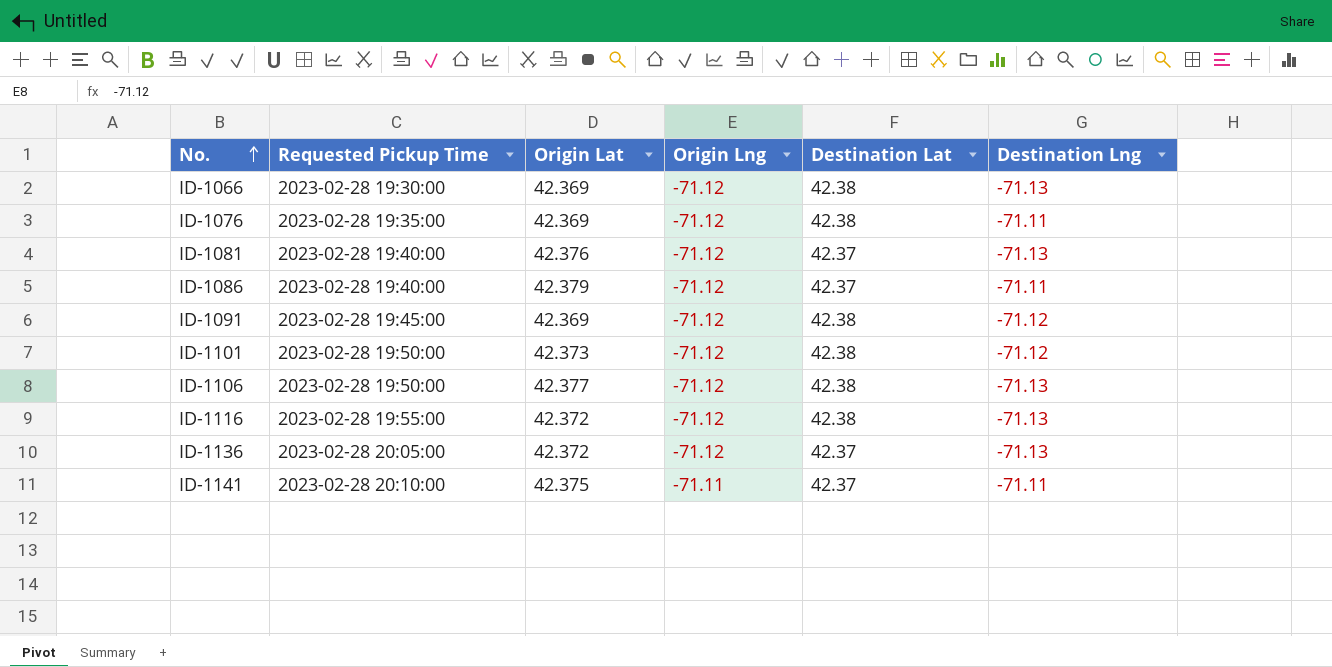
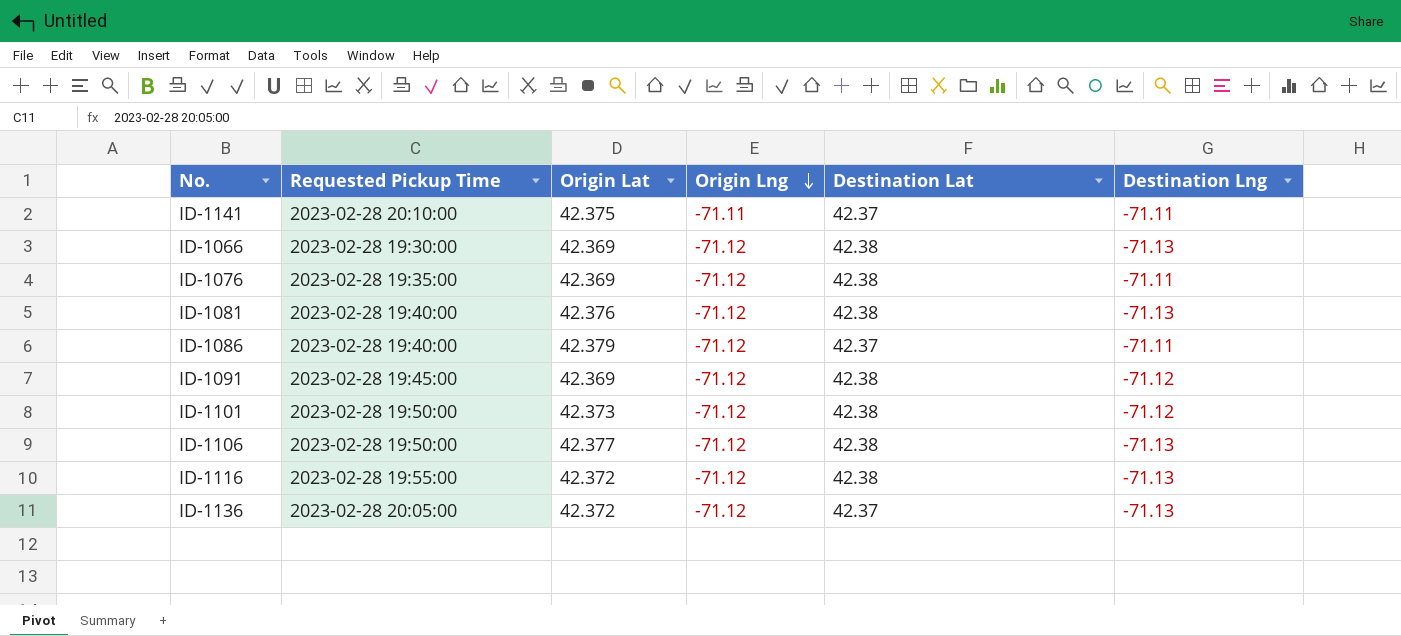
row order: No. ascending -> Origin Lng descending
ID-1081 | Destination Lat: 42.37 -> 42.38

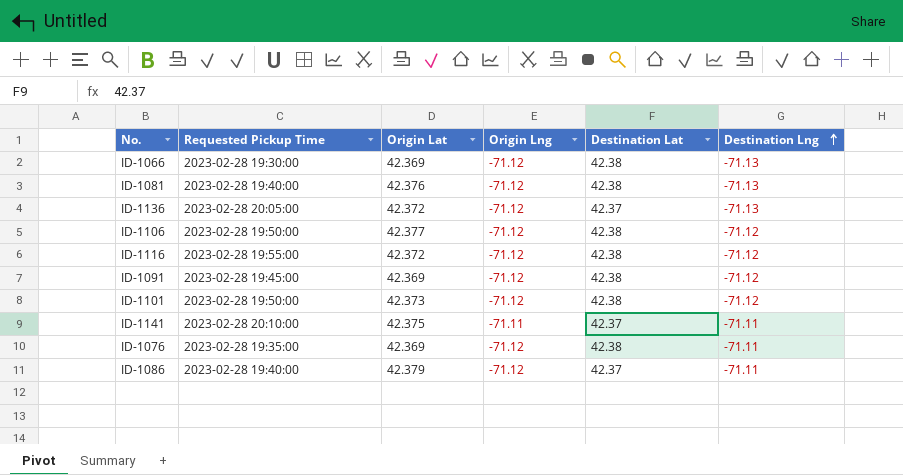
row order: Origin Lng descending -> Destination Lng ascending
ID-1106 | Destination Lng: -71.13 -> -71.12
ID-1116 | Destination Lng: -71.13 -> -71.12

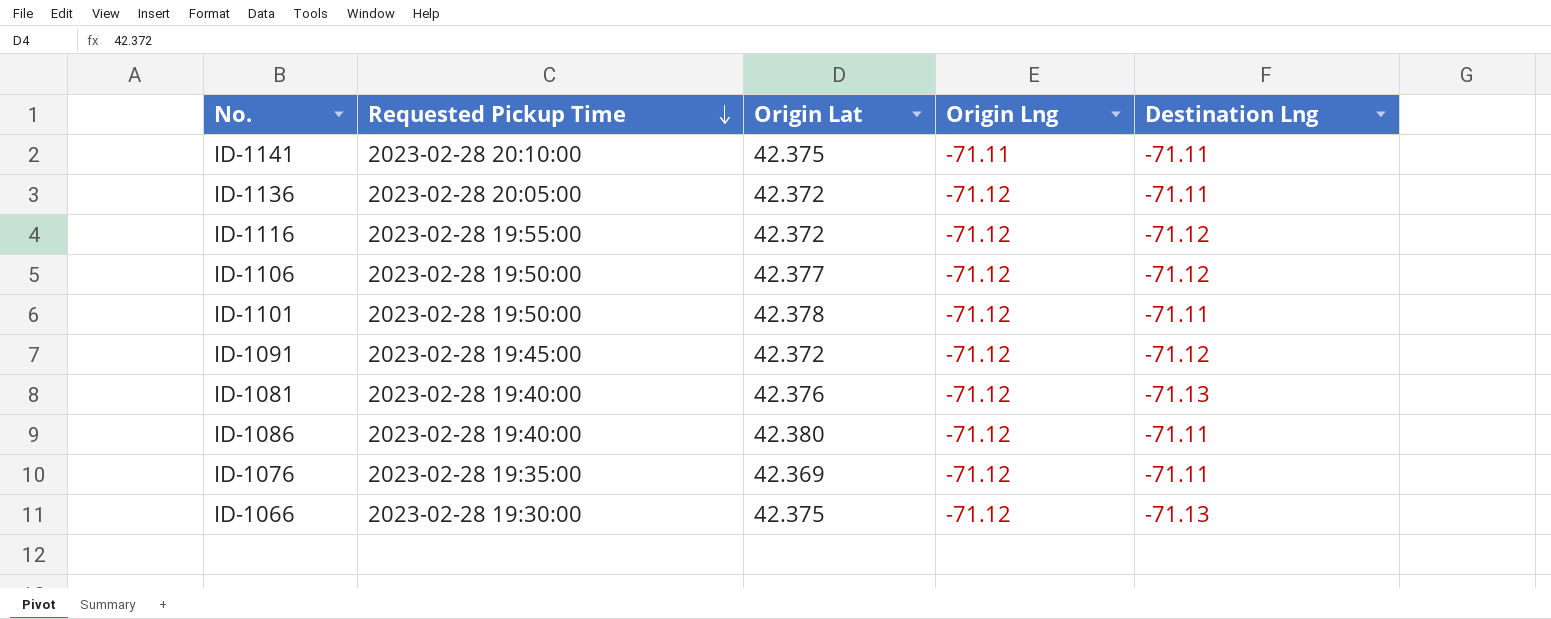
row order: Destination Lng ascending -> Requested Pickup Time descending
column Destination Lat | position: 5 -> none
ID-1136 | Destination Lng: -71.13 -> -71.11
ID-1101 | Origin Lat: 42.373 -> 42.378
ID-1101 | Destination Lng: -71.12 -> -71.11
ID-1091 | Origin Lat: 42.369 -> 42.372
ID-1086 | Origin Lat: 42.379 -> 42.380
ID-1066 | Origin Lat: 42.369 -> 42.375

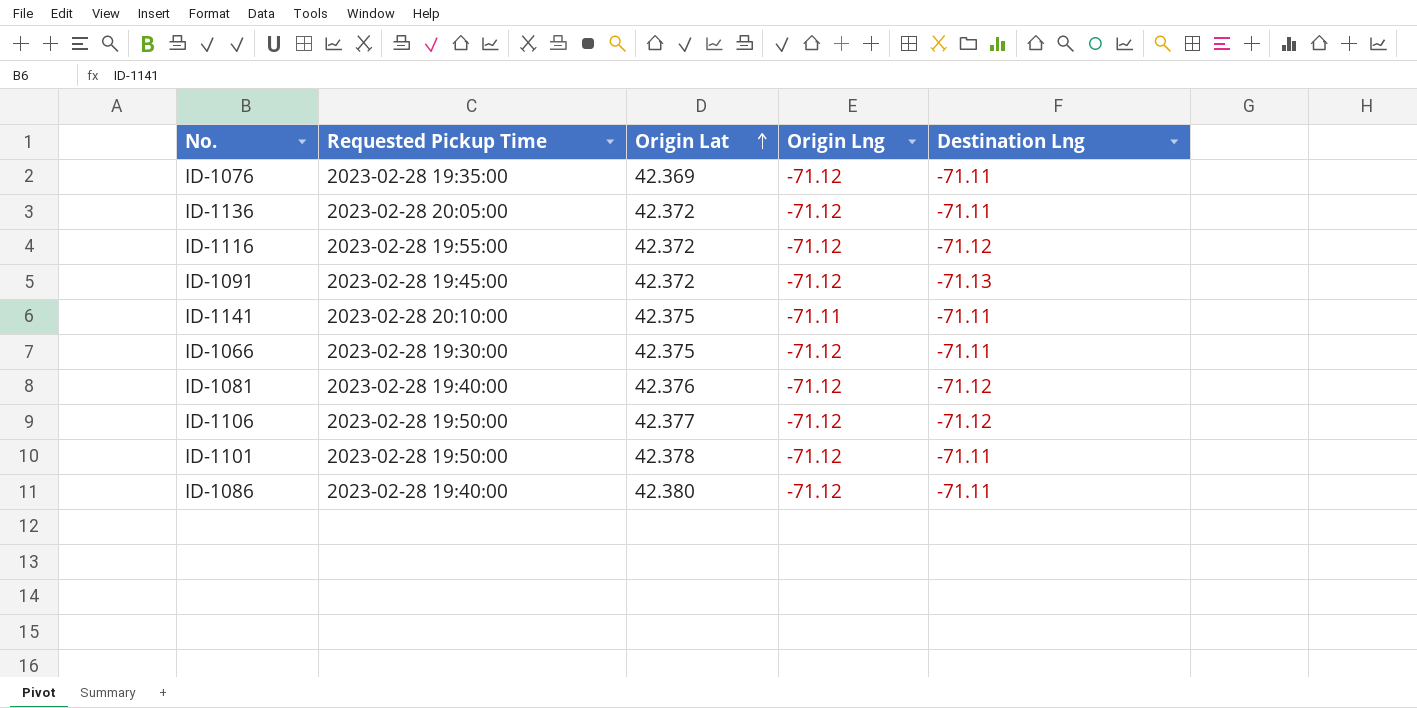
row order: Requested Pickup Time descending -> Origin Lat ascending
ID-1091 | Destination Lng: -71.12 -> -71.13
ID-1066 | Destination Lng: -71.13 -> -71.11
ID-1081 | Destination Lng: -71.13 -> -71.12

